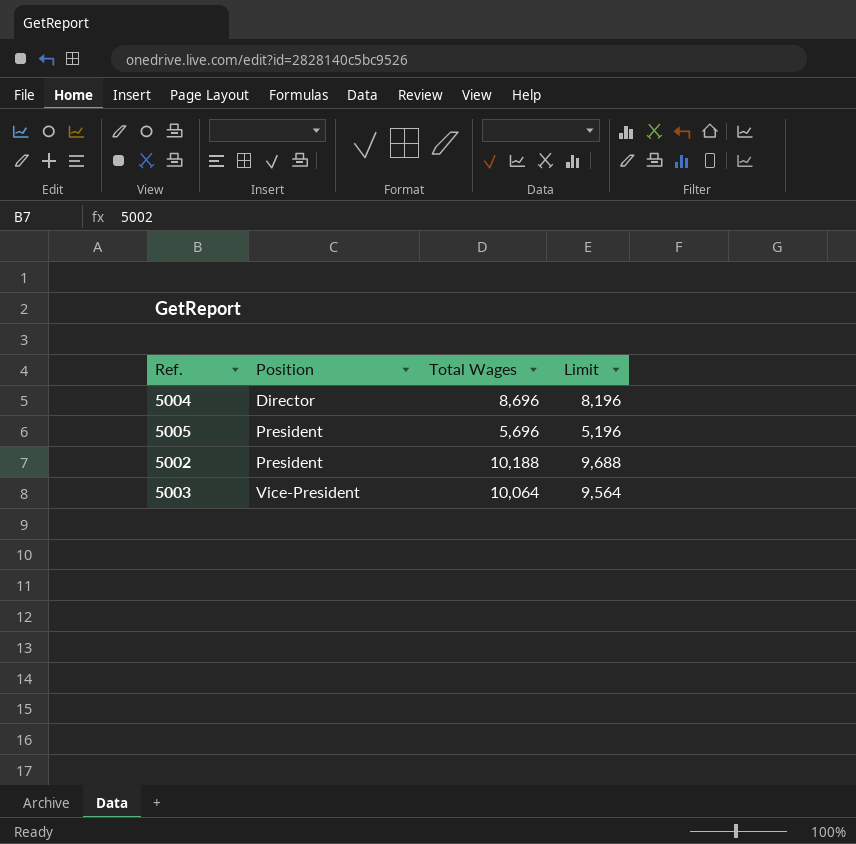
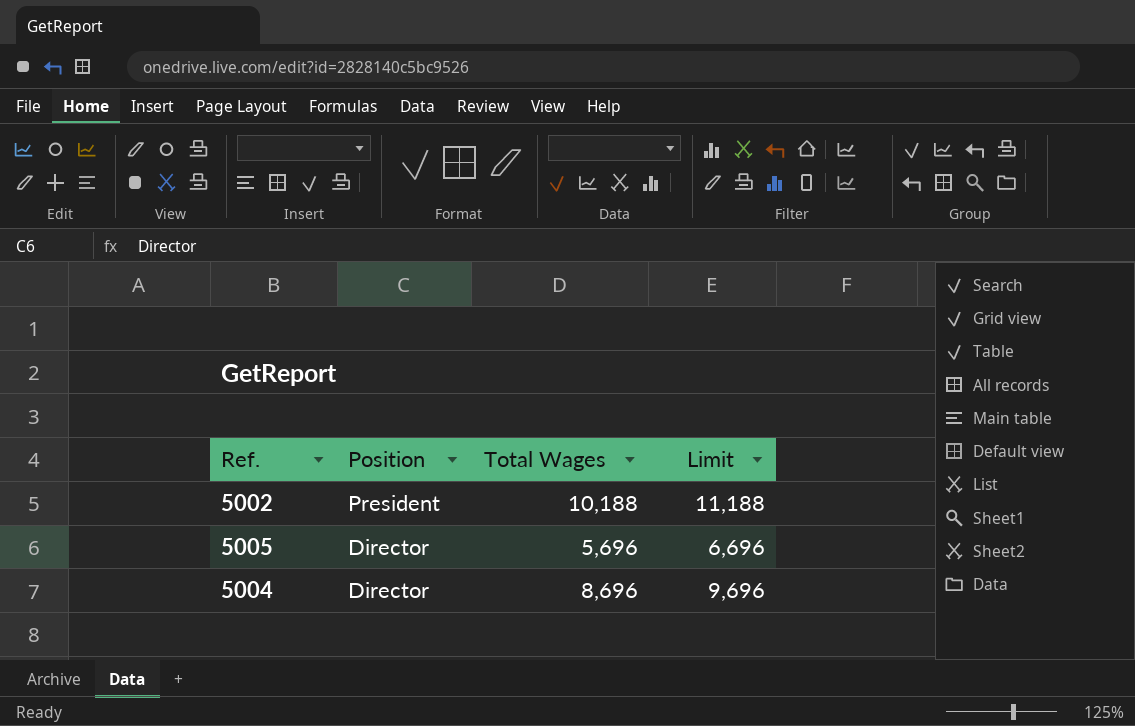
row order: Position ascending -> Position descending
column Limit | formula: [Total Wages] - 500 -> [Total Wages] + 1000
row 5003: Vice-President | 10,064 | 9,564 -> none
5005 | Position: President -> Director

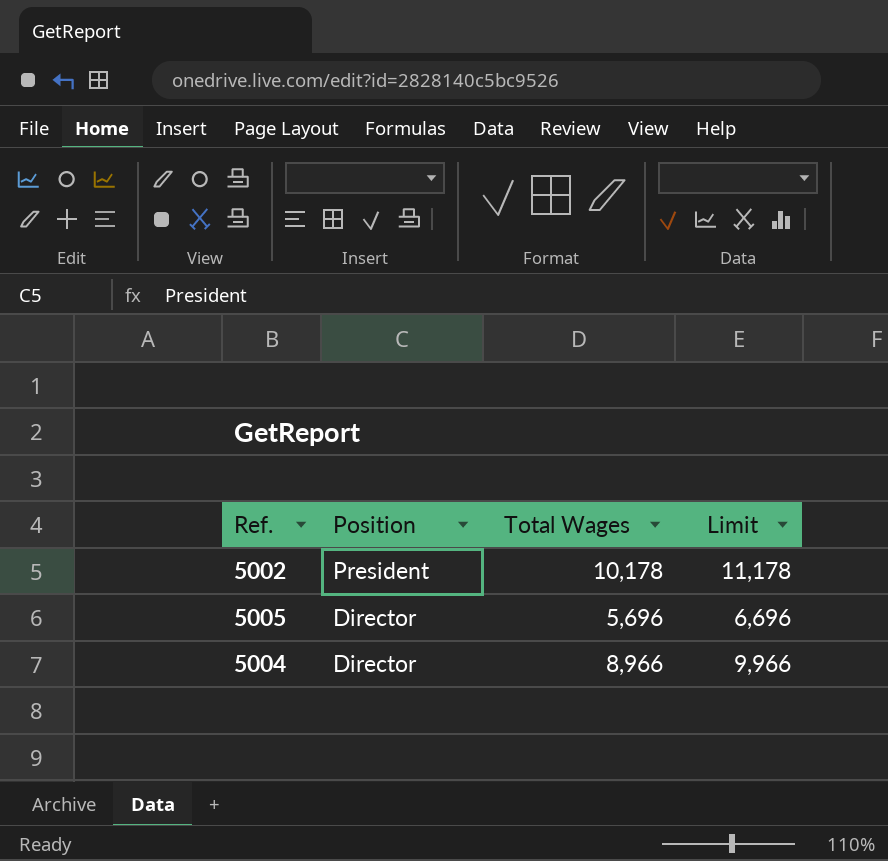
5002 | Total Wages: 10,188 -> 10,178
5002 | Limit: 11,188 -> 11,178
5004 | Total Wages: 8,696 -> 8,966
5004 | Limit: 9,696 -> 9,966

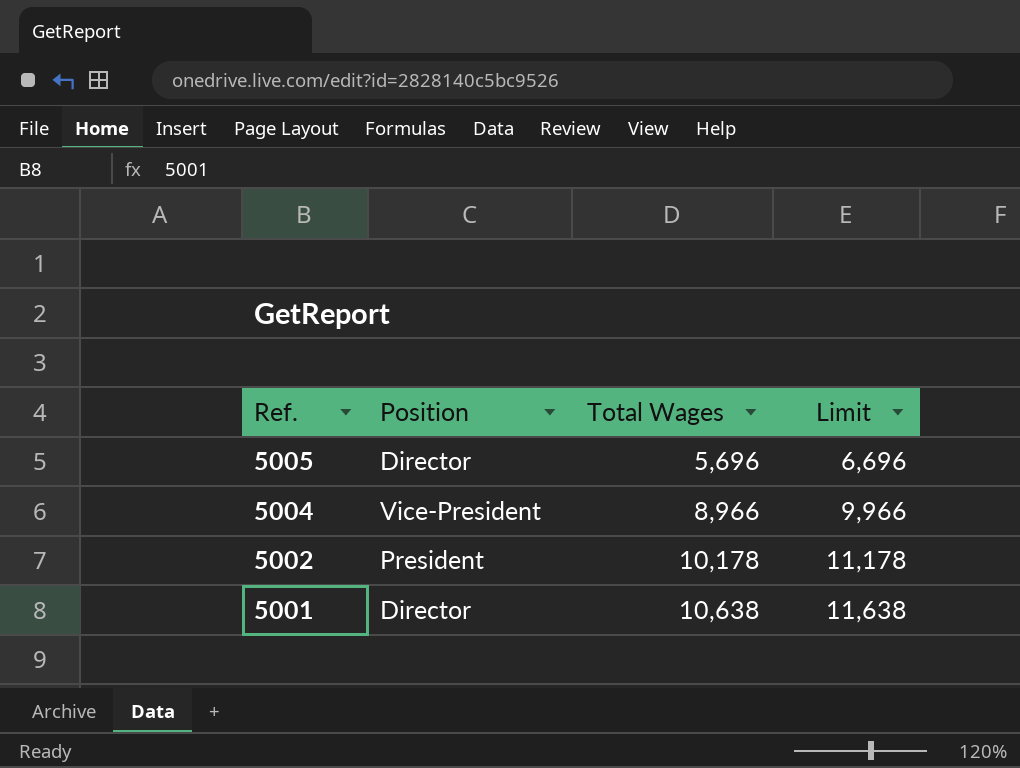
row order: Position descending -> Ref. descending
5004 | Position: Director -> Vice-President
row 5001: none -> Director | 10,638 | 11,638

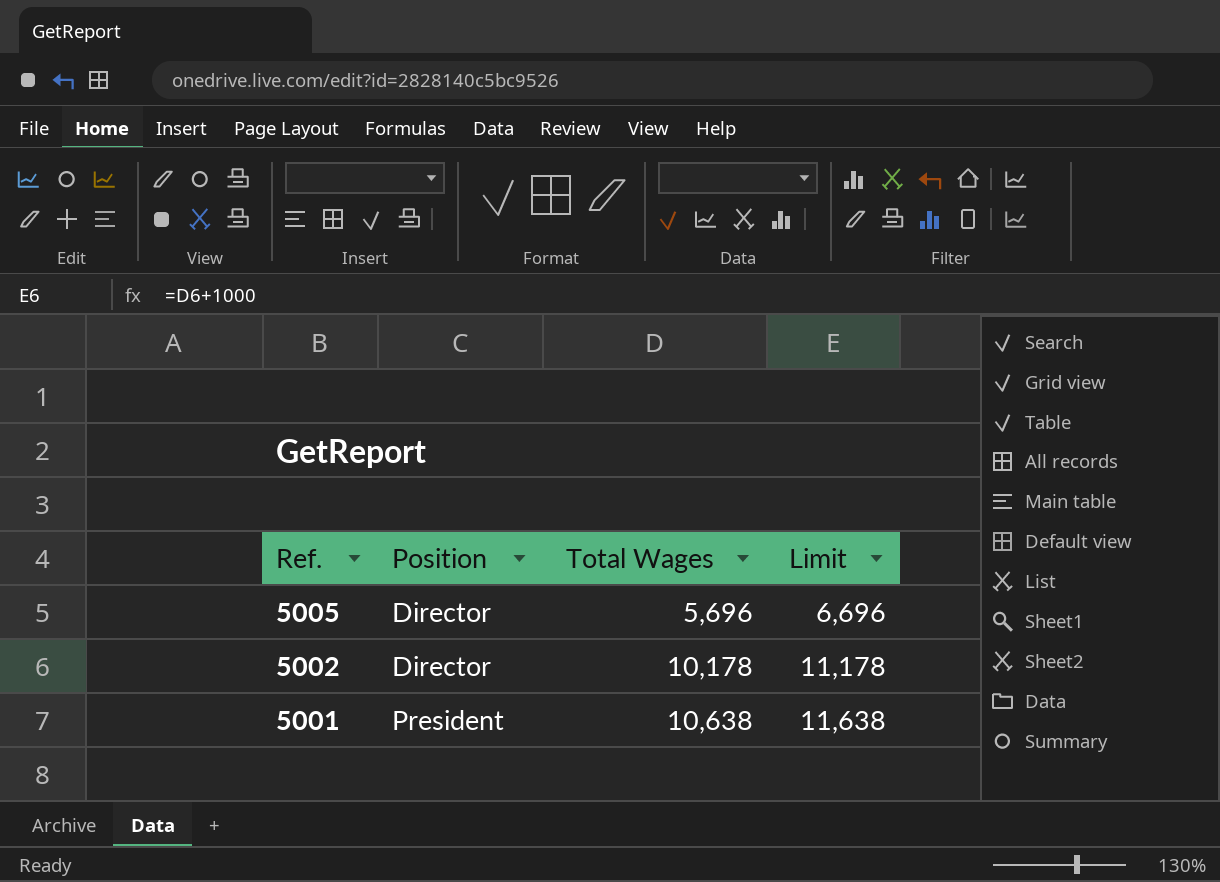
row 5004: Vice-President | 8,966 | 9,966 -> none
5002 | Position: President -> Director
5001 | Position: Director -> President

